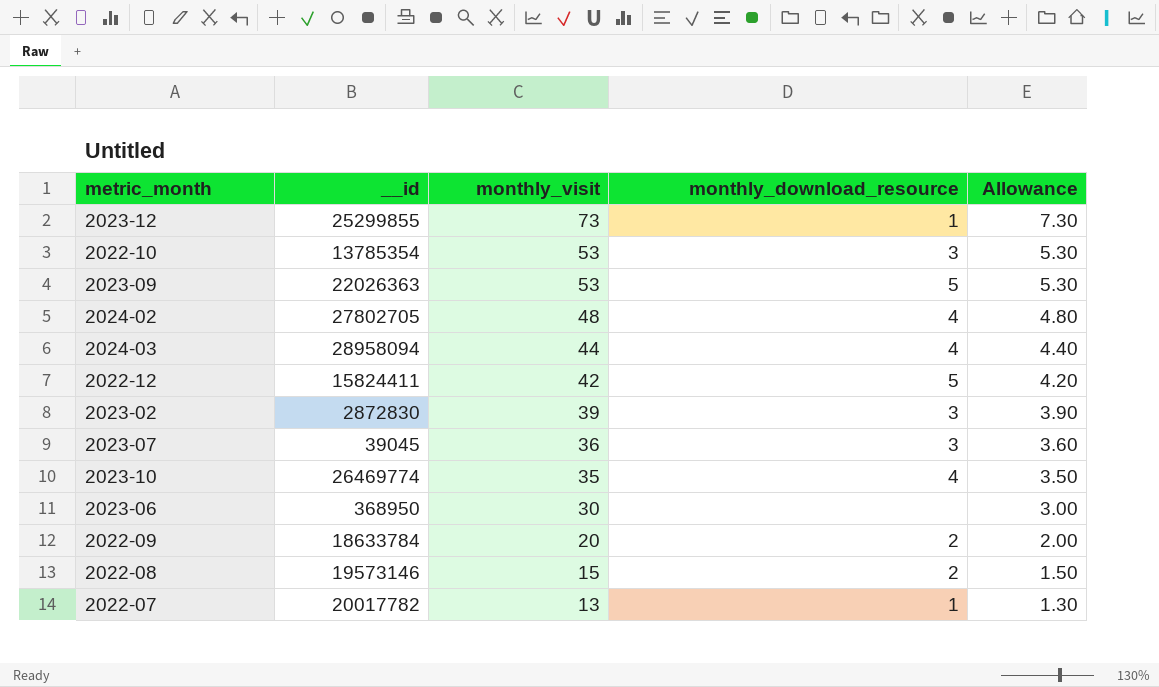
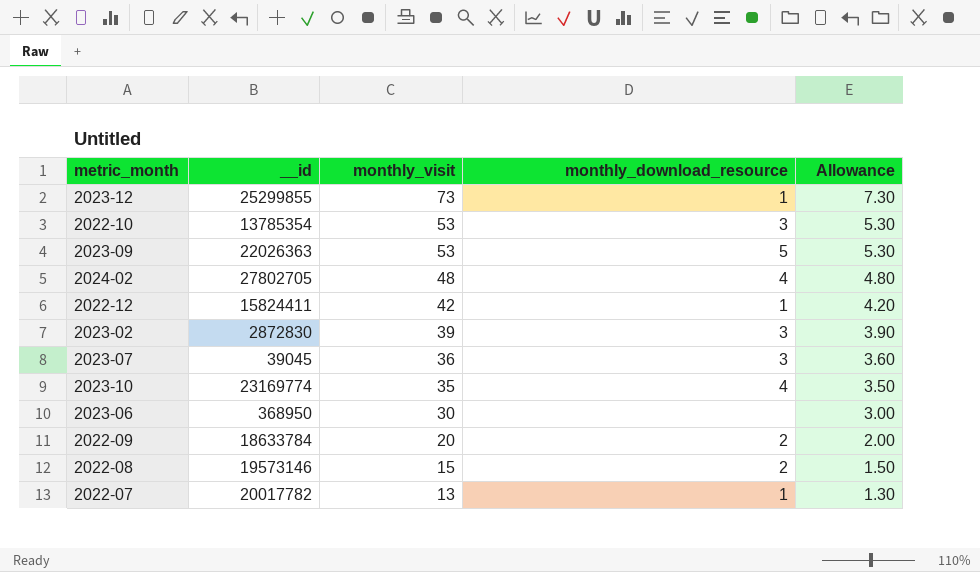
row 2024-03: 28958094 | 44 | 4 | 4.40 -> none
2022-12 | monthly_download_resource: 5 -> 1
2023-10 | __id: 26469774 -> 23169774

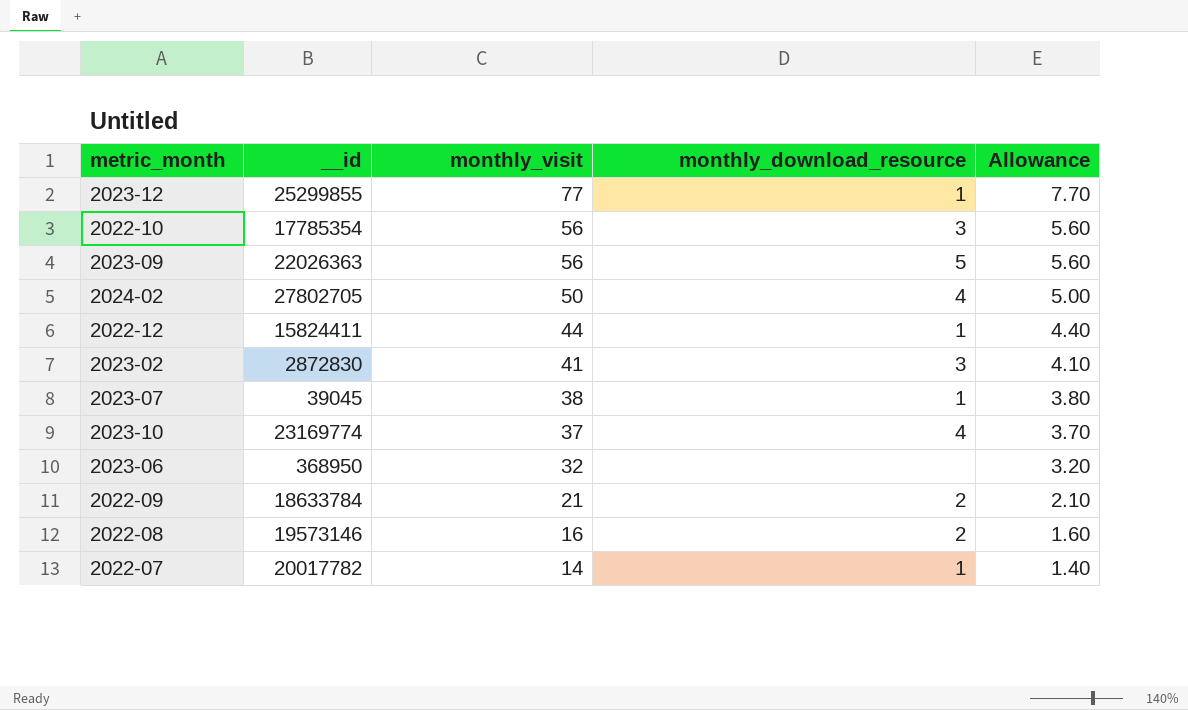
2023-12 | monthly_visit: 73 -> 77
2023-12 | Allowance: 7.30 -> 7.70
2022-10 | __id: 13785354 -> 17785354
2022-10 | monthly_visit: 53 -> 56
2022-10 | Allowance: 5.30 -> 5.60
2023-09 | monthly_visit: 53 -> 56
2023-09 | Allowance: 5.30 -> 5.60
2024-02 | monthly_visit: 48 -> 50
2024-02 | Allowance: 4.80 -> 5.00
2022-12 | monthly_visit: 42 -> 44
2022-12 | Allowance: 4.20 -> 4.40
2023-02 | monthly_visit: 39 -> 41
2023-02 | Allowance: 3.90 -> 4.10
2023-07 | monthly_visit: 36 -> 38
2023-07 | monthly_download_resource: 3 -> 1
2023-07 | Allowance: 3.60 -> 3.80
2023-10 | monthly_visit: 35 -> 37
2023-10 | Allowance: 3.50 -> 3.70
2023-06 | monthly_visit: 30 -> 32
2023-06 | Allowance: 3.00 -> 3.20
2022-09 | monthly_visit: 20 -> 21
2022-09 | Allowance: 2.00 -> 2.10
2022-08 | monthly_visit: 15 -> 16
2022-08 | Allowance: 1.50 -> 1.60
2022-07 | monthly_visit: 13 -> 14
2022-07 | Allowance: 1.30 -> 1.40

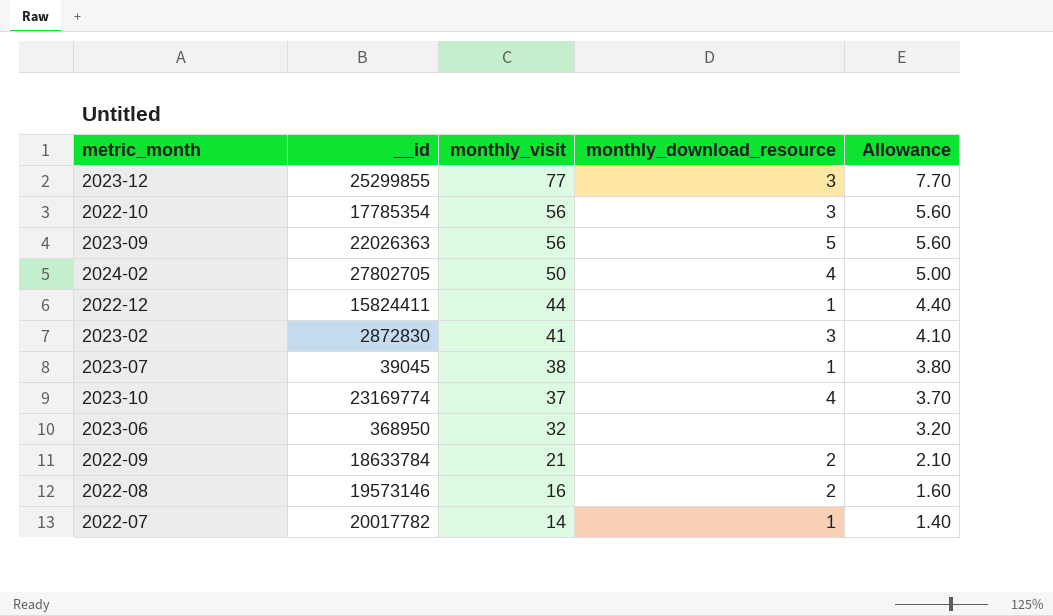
2023-12 | monthly_download_resource: 1 -> 3

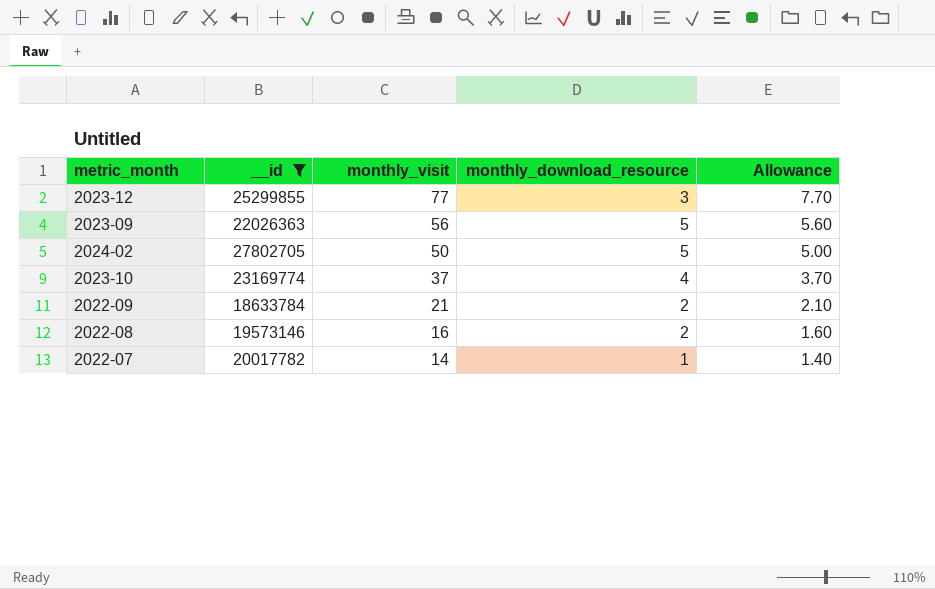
filter: none -> __id >= 18633784
2024-02 | monthly_download_resource: 4 -> 5

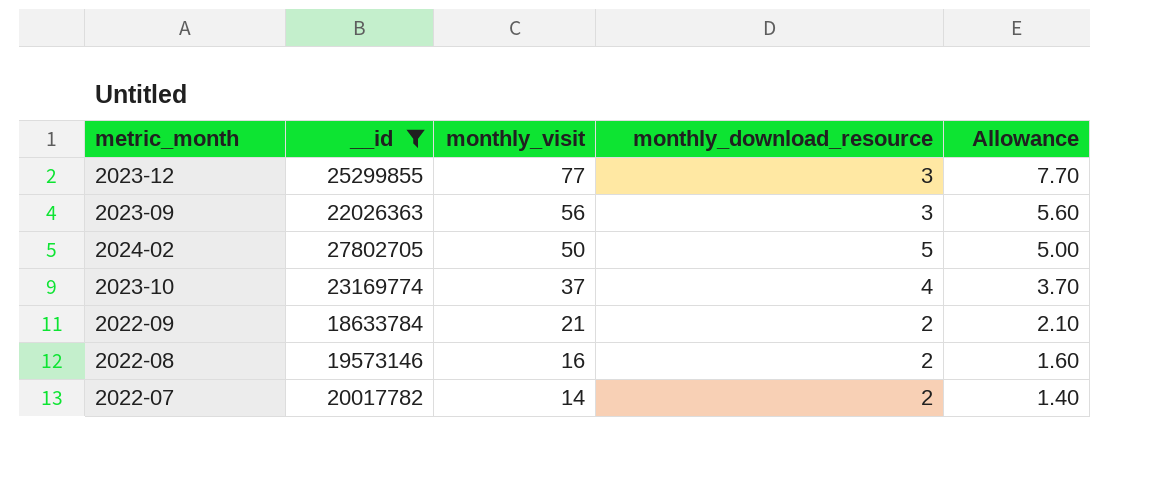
2023-09 | monthly_download_resource: 5 -> 3
2022-07 | monthly_download_resource: 1 -> 2

